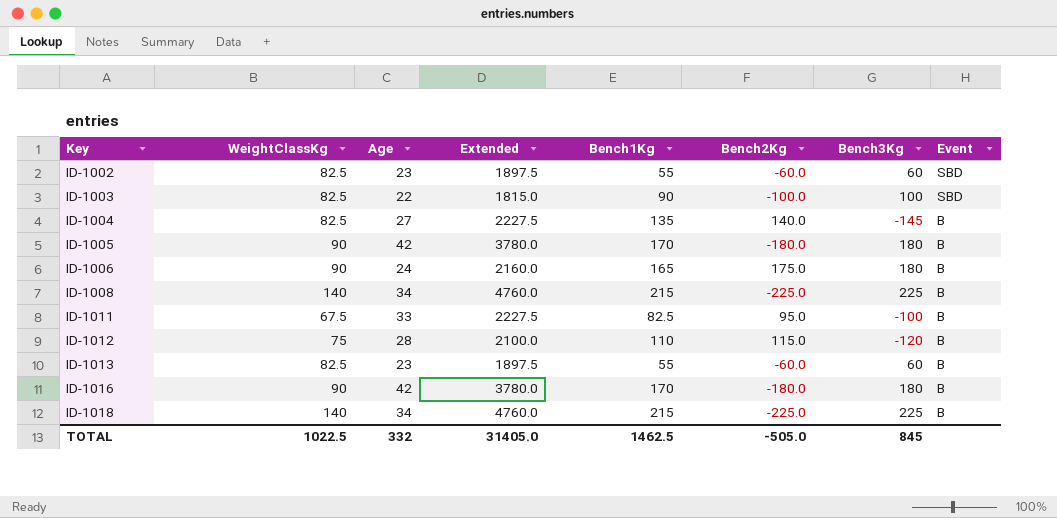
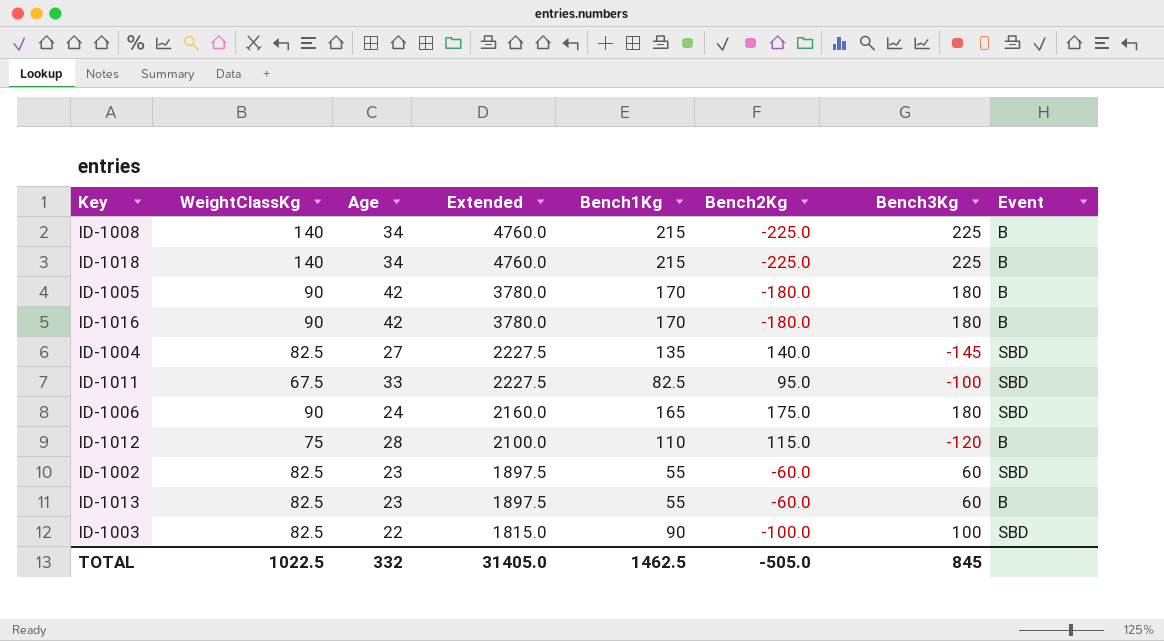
row order: Key ascending -> Extended descending
ID-1004 | Event: B -> SBD
ID-1011 | Event: B -> SBD
ID-1006 | Event: B -> SBD

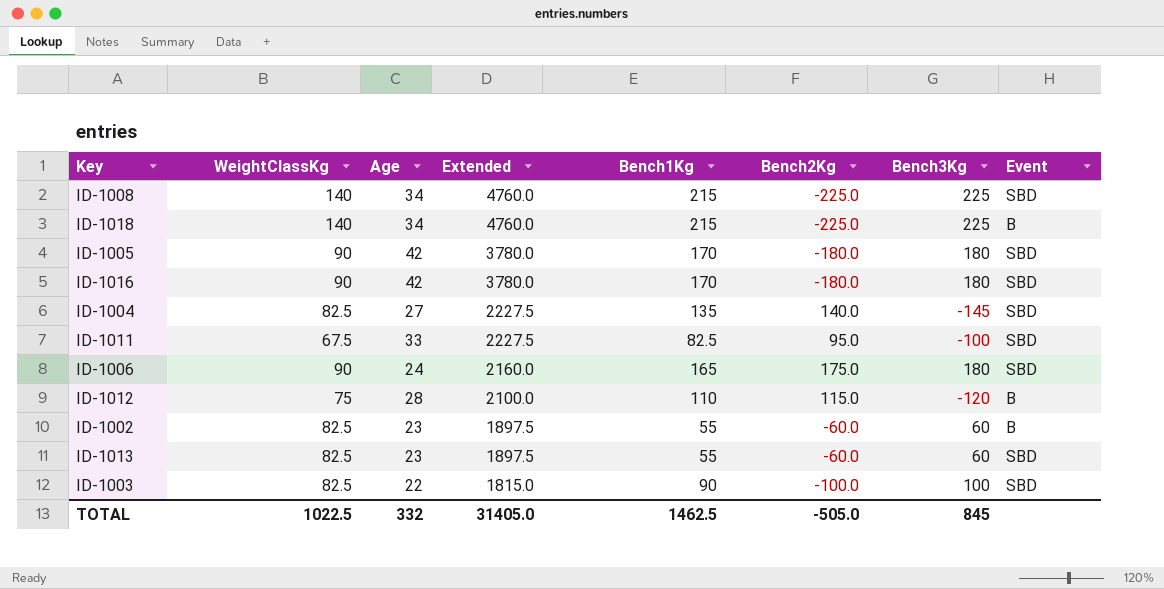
ID-1008 | Event: B -> SBD
ID-1005 | Event: B -> SBD
ID-1016 | Event: B -> SBD
ID-1002 | Event: SBD -> B
ID-1013 | Event: B -> SBD

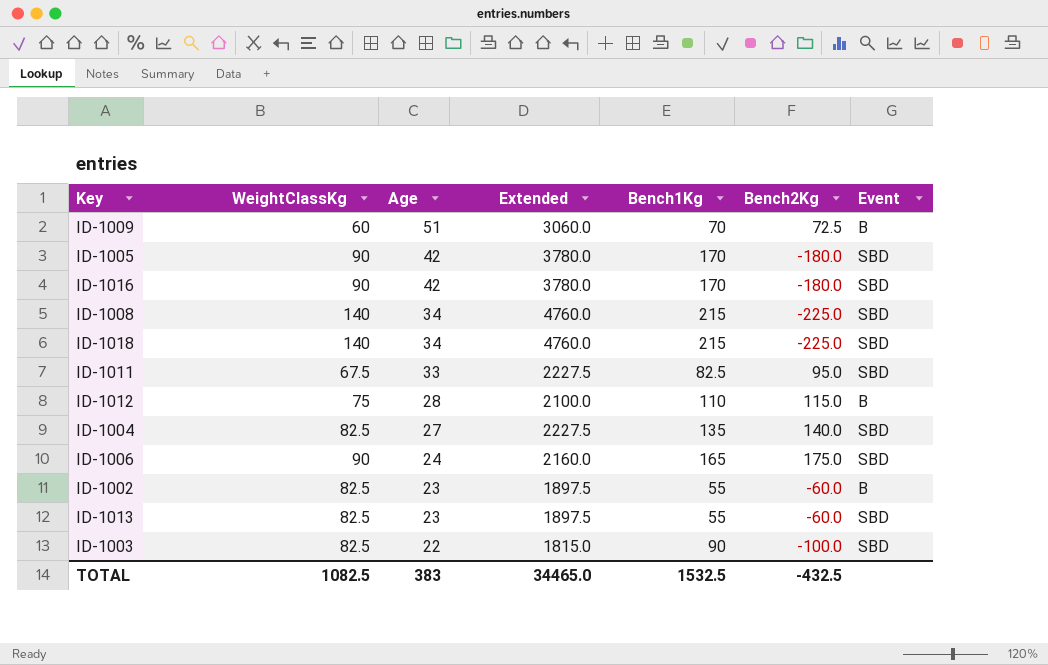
row order: Extended descending -> Age descending
column Bench3Kg | position: 7 -> none
row ID-1009: none -> 60 | 51 | 3060.0 | 70 | 72.5 | B
ID-1018 | Event: B -> SBD
TOTAL | WeightClassKg: 1022.5 -> 1082.5
TOTAL | Age: 332 -> 383
TOTAL | Extended: 31405.0 -> 34465.0
TOTAL | Bench1Kg: 1462.5 -> 1532.5
TOTAL | Bench2Kg: -505.0 -> -432.5

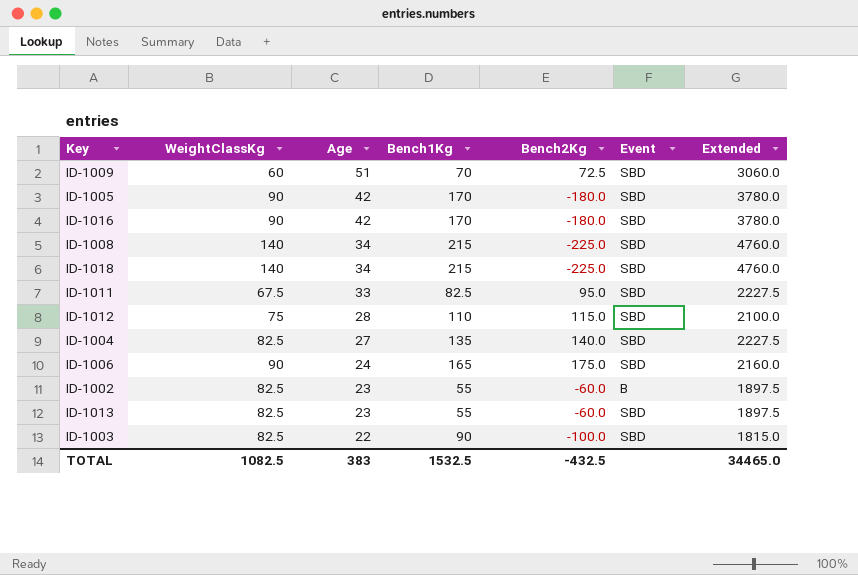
column Extended | position: 4 -> 7
ID-1009 | Event: B -> SBD
ID-1012 | Event: B -> SBD

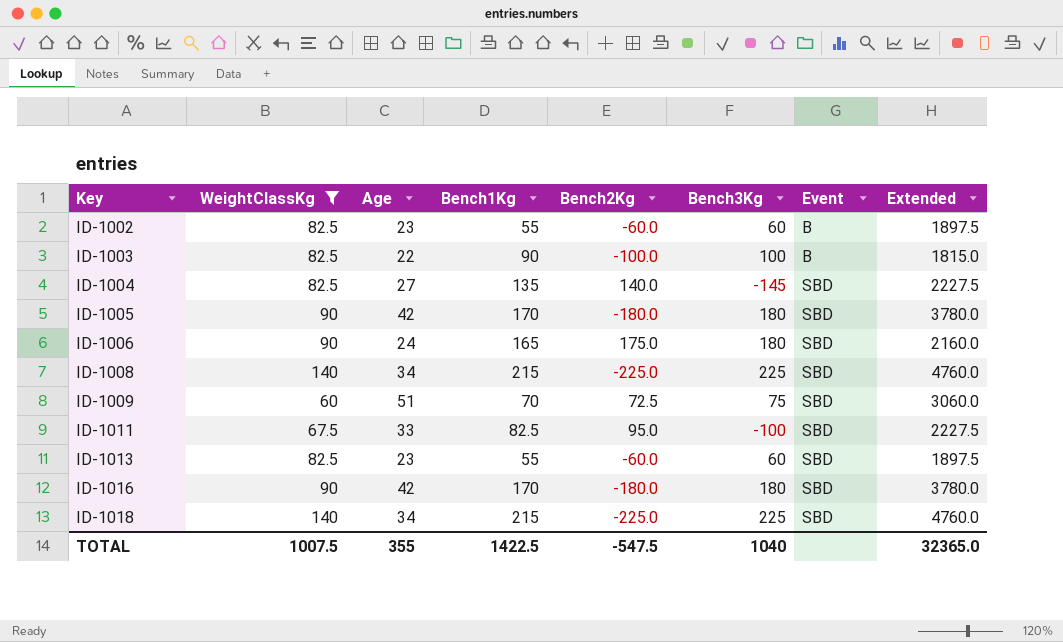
filter: none -> WeightClassKg != 75
row order: Age descending -> Key ascending
column Bench3Kg | position: none -> 6
ID-1003 | Event: SBD -> B
TOTAL | WeightClassKg: 1082.5 -> 1007.5
TOTAL | Age: 383 -> 355
TOTAL | Bench1Kg: 1532.5 -> 1422.5
TOTAL | Bench2Kg: -432.5 -> -547.5
TOTAL | Extended: 34465.0 -> 32365.0

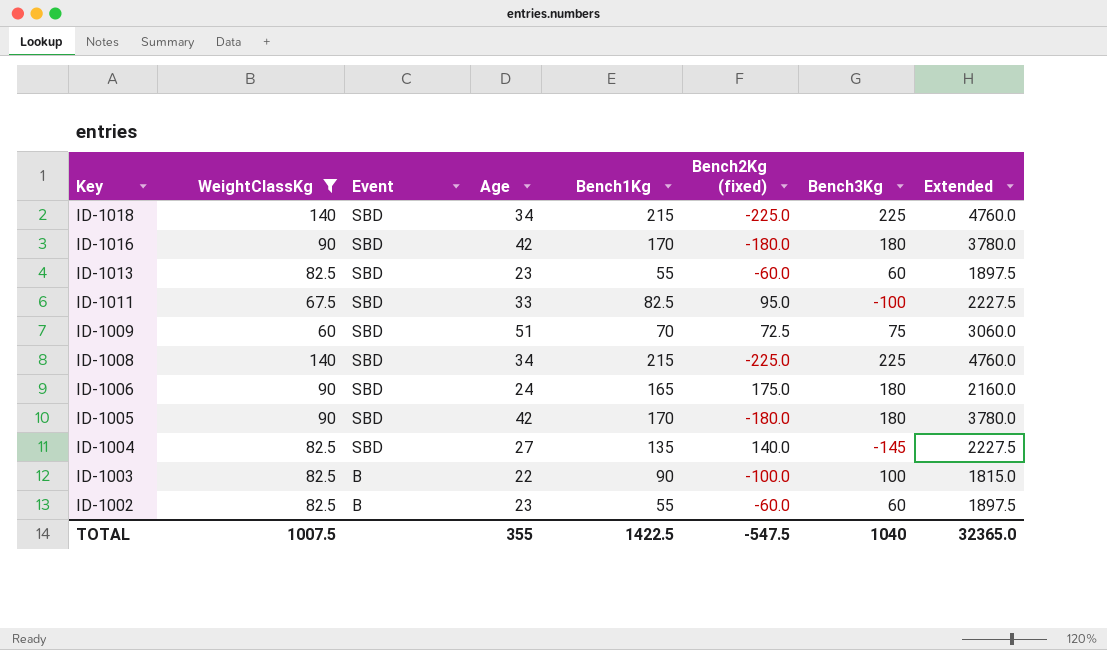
row order: Key ascending -> Key descending
column Event | position: 7 -> 3
column name: Bench2Kg -> Bench2Kg (fixed)

